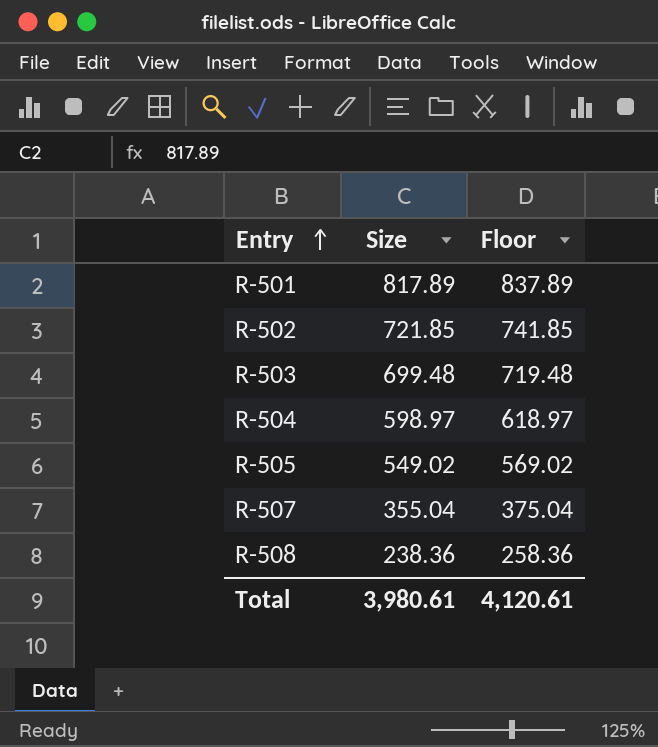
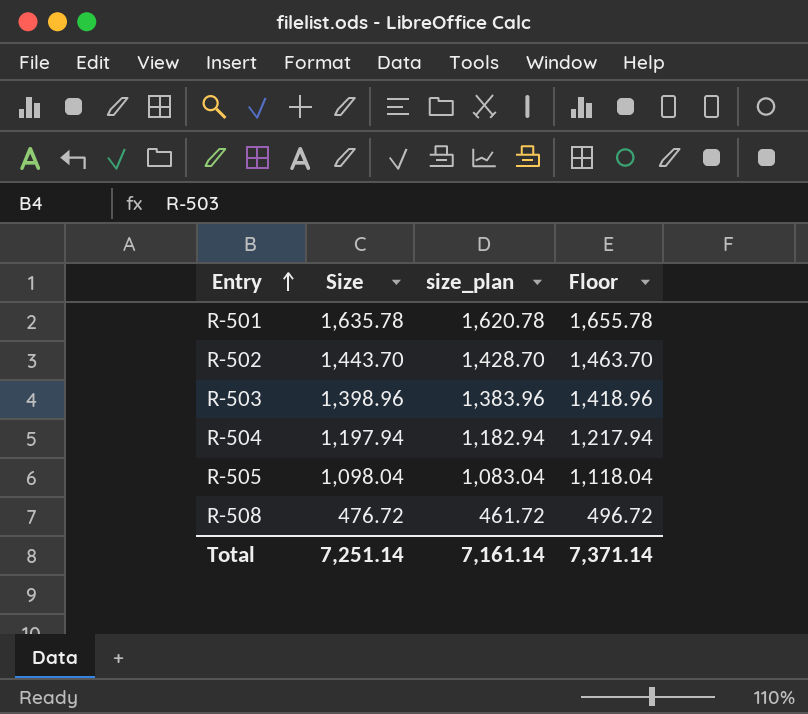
column size_plan | formula: none -> [Size] - 15
row R-507: 355.04 | 375.04 -> none
R-501 | Size: 817.89 -> 1,635.78
R-501 | Floor: 837.89 -> 1,655.78
R-502 | Size: 721.85 -> 1,443.70
R-502 | Floor: 741.85 -> 1,463.70
R-503 | Size: 699.48 -> 1,398.96
R-503 | Floor: 719.48 -> 1,418.96
R-504 | Size: 598.97 -> 1,197.94
R-504 | Floor: 618.97 -> 1,217.94
R-505 | Size: 549.02 -> 1,098.04
R-505 | Floor: 569.02 -> 1,118.04
R-508 | Size: 238.36 -> 476.72
R-508 | Floor: 258.36 -> 496.72
Total | Size: 3,980.61 -> 7,251.14
Total | Floor: 4,120.61 -> 7,371.14

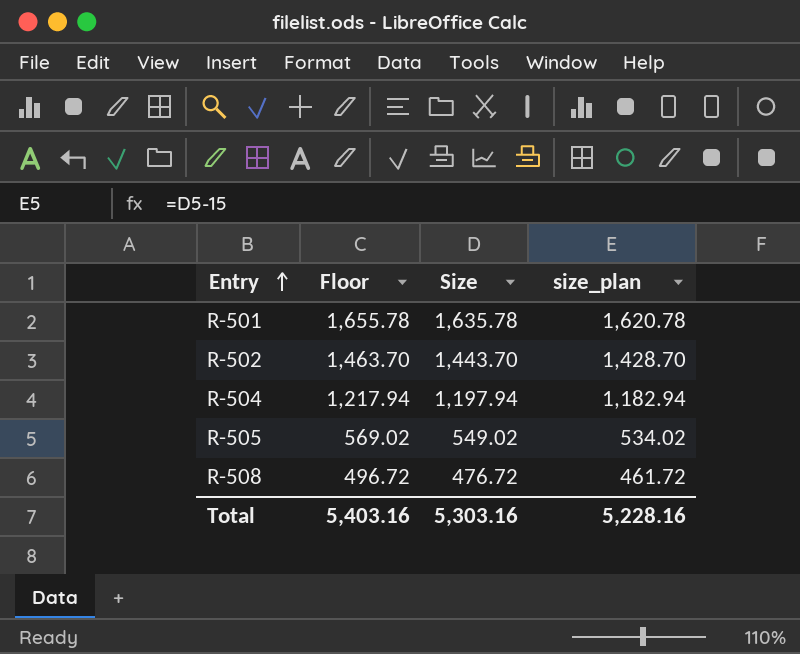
column Floor | position: 4 -> 2
row R-503: 1,398.96 | 1,383.96 | 1,418.96 -> none
R-505 | Floor: 1,118.04 -> 569.02
R-505 | Size: 1,098.04 -> 549.02
R-505 | size_plan: 1,083.04 -> 534.02
Total | Floor: 7,371.14 -> 5,403.16
Total | Size: 7,251.14 -> 5,303.16
Total | size_plan: 7,161.14 -> 5,228.16

